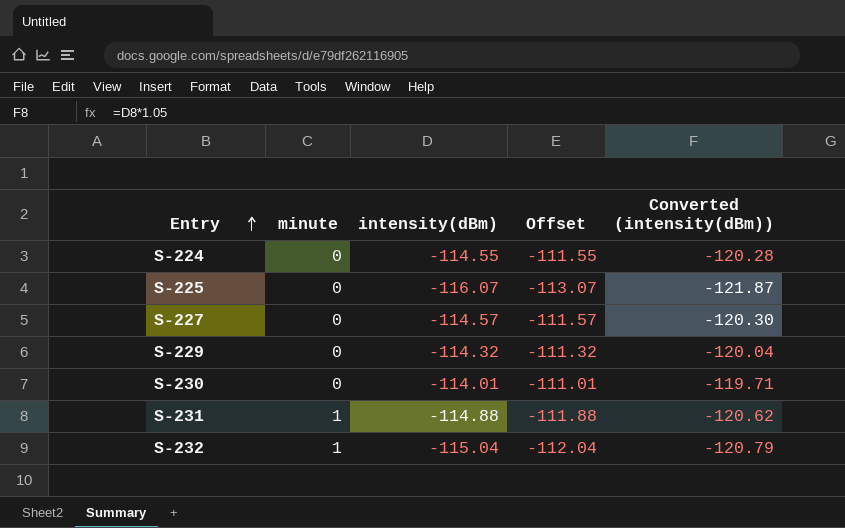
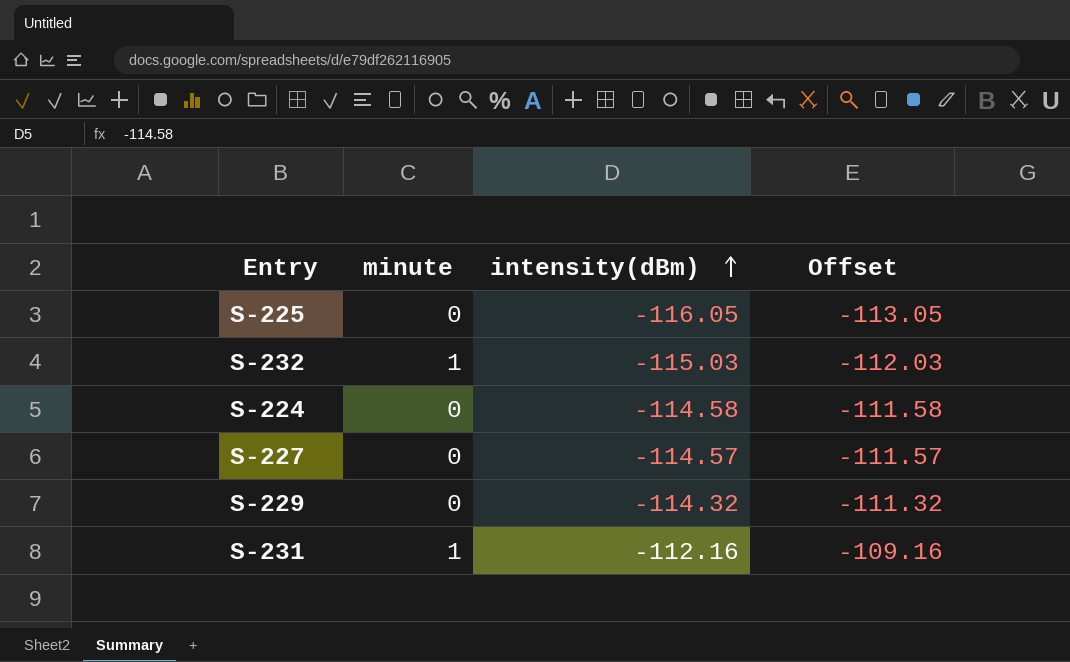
row order: Entry ascending -> intensity(dBm) ascending
column Converted (intensity(dBm)) | formula: [intensity(dBm)] * 1.05 -> none
row S-230: 0 | -114.01 | -111.01 | -119.71 -> none
S-225 | intensity(dBm): -116.07 -> -116.05
S-225 | Offset: -113.07 -> -113.05
S-232 | intensity(dBm): -115.04 -> -115.03
S-232 | Offset: -112.04 -> -112.03
S-224 | intensity(dBm): -114.55 -> -114.58
S-224 | Offset: -111.55 -> -111.58
S-231 | intensity(dBm): -114.88 -> -112.16
S-231 | Offset: -111.88 -> -109.16

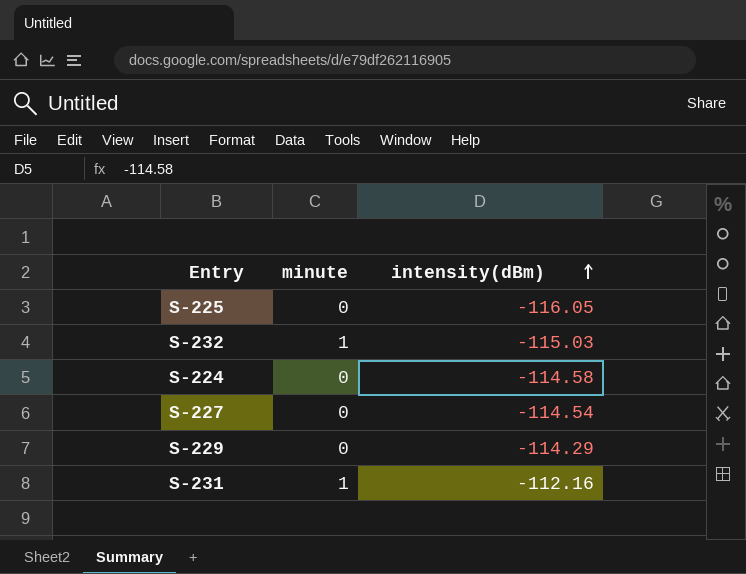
column Offset | formula: [intensity(dBm)] + 3 -> none
S-227 | intensity(dBm): -114.57 -> -114.54
S-229 | intensity(dBm): -114.32 -> -114.29

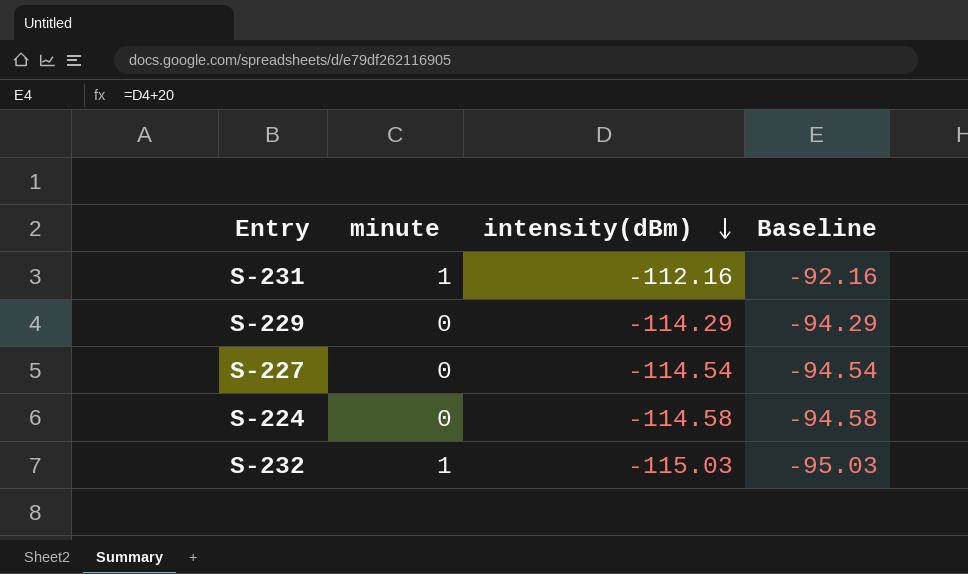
row order: intensity(dBm) ascending -> intensity(dBm) descending
column Baseline | formula: none -> [intensity(dBm)] + 20
row S-225: 0 | -116.05 -> none

